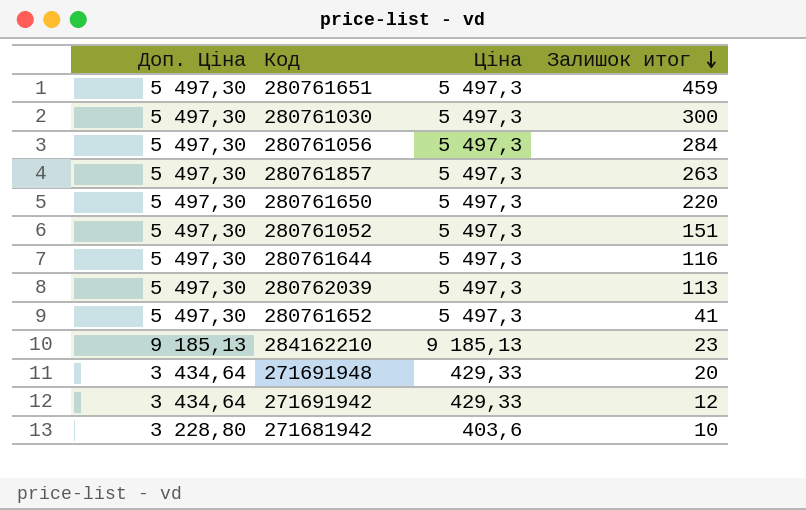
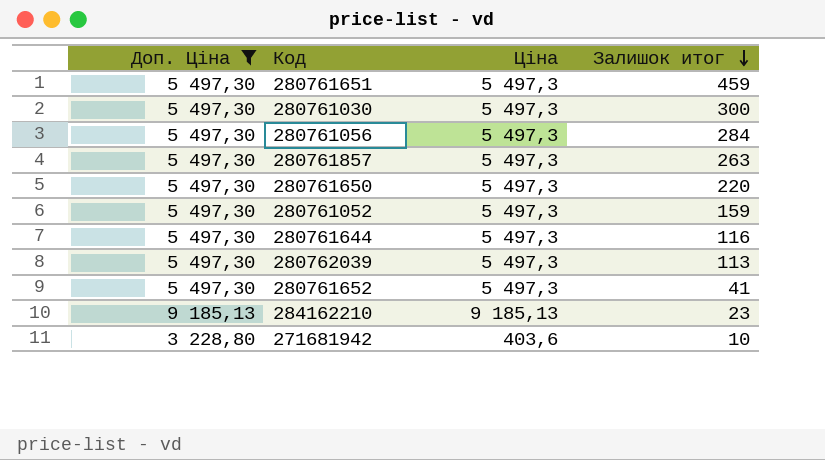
filter: none -> Доп. Ціна != 3 434,64
280761052 | Залишок итог: 151 -> 159

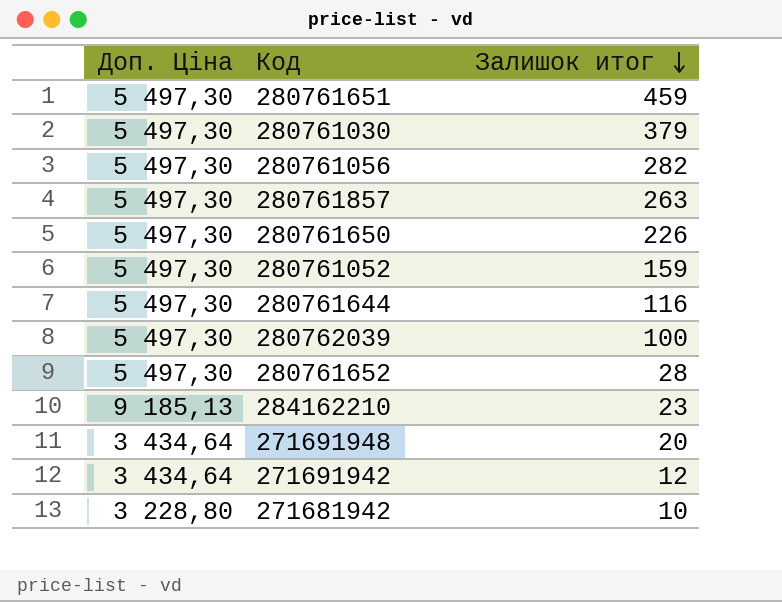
filter: Доп. Ціна != 3 434,64 -> none
column Ціна | position: 3 -> none
280761030 | Залишок итог: 300 -> 379
280761056 | Залишок итог: 284 -> 282
280761650 | Залишок итог: 220 -> 226
280762039 | Залишок итог: 113 -> 100
280761652 | Залишок итог: 41 -> 28

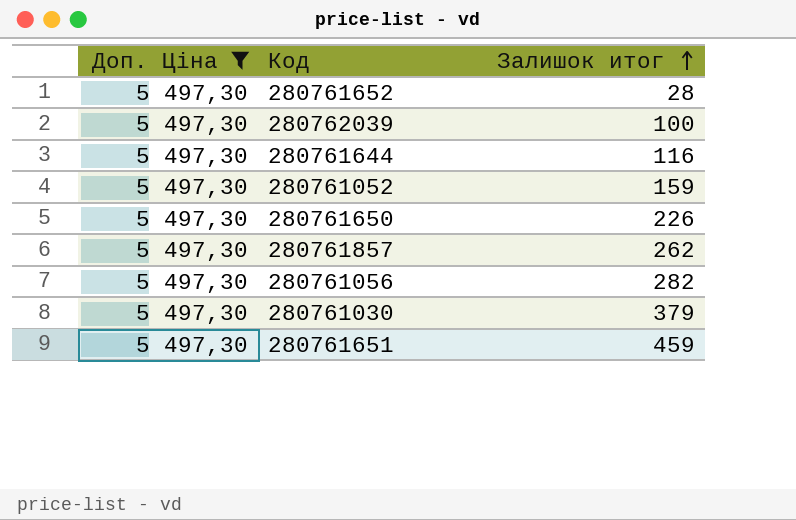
filter: none -> Доп. Ціна = 5 497,30
row order: Залишок итог descending -> Залишок итог ascending
280761857 | Залишок итог: 263 -> 262

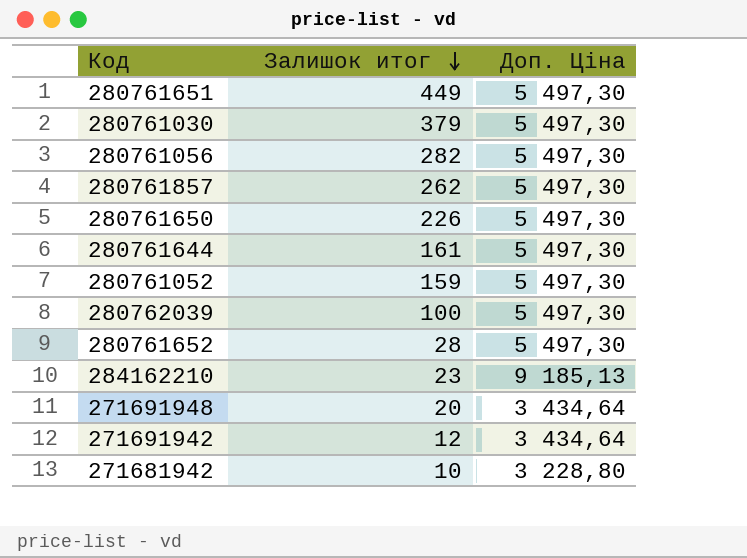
filter: Доп. Ціна = 5 497,30 -> none
row order: Залишок итог ascending -> Залишок итог descending
column Доп. Ціна | position: 1 -> 3
280761651 | Залишок итог: 459 -> 449
280761644 | Залишок итог: 116 -> 161

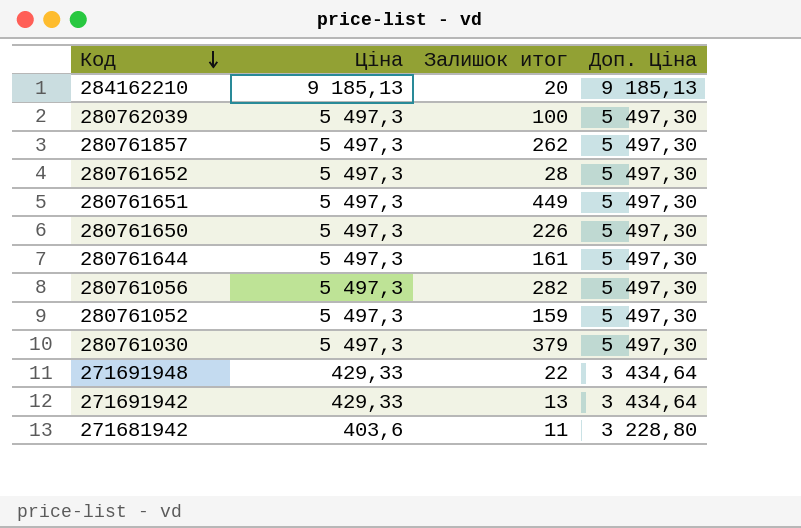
row order: Залишок итог descending -> Код descending
column Ціна | position: none -> 2
284162210 | Залишок итог: 23 -> 20
271691948 | Залишок итог: 20 -> 22
271691942 | Залишок итог: 12 -> 13
271681942 | Залишок итог: 10 -> 11

